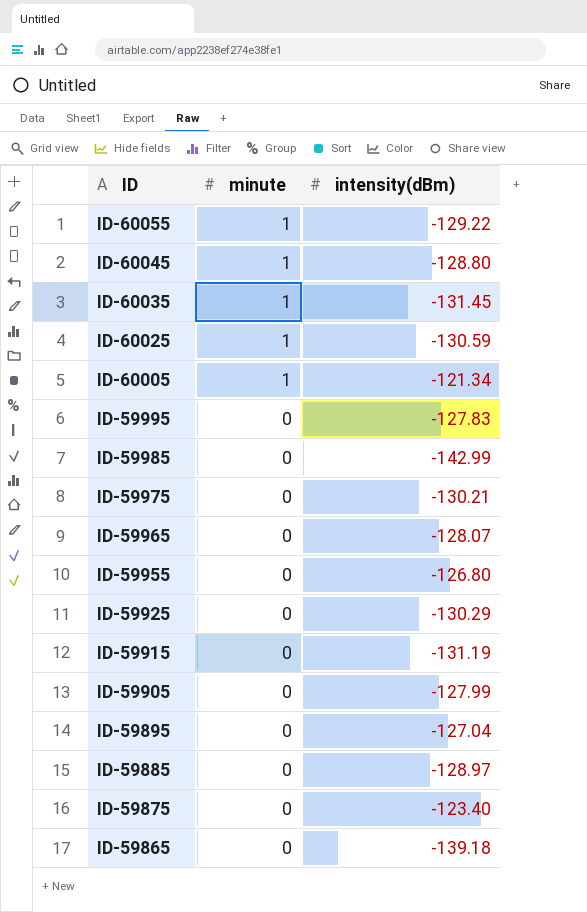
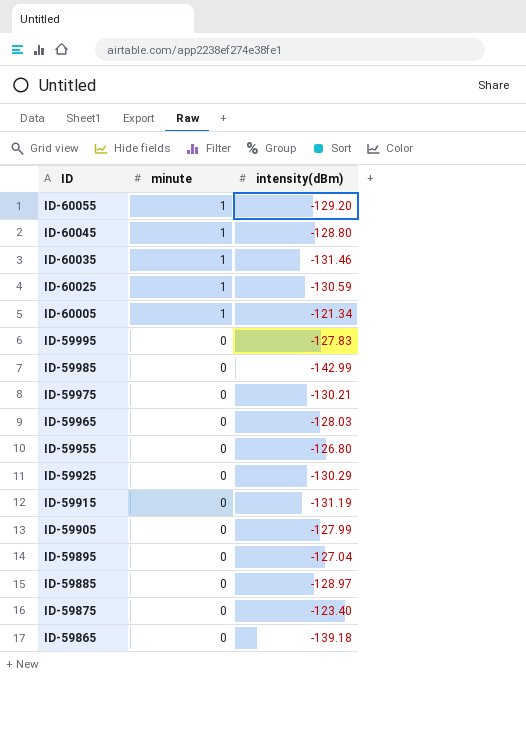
ID-60055 | intensity(dBm): -129.22 -> -129.20
ID-60035 | intensity(dBm): -131.45 -> -131.46
ID-59965 | intensity(dBm): -128.07 -> -128.03

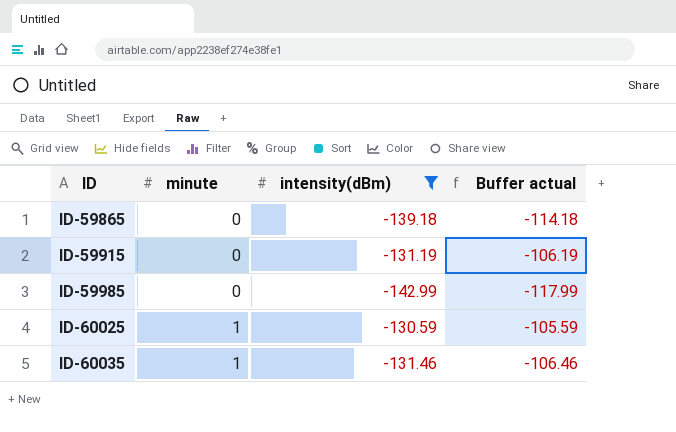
filter: none -> intensity(dBm) <= -130.59
row order: ID descending -> ID ascending
column Buffer actual | formula: none -> [intensity(dBm)] + 25

